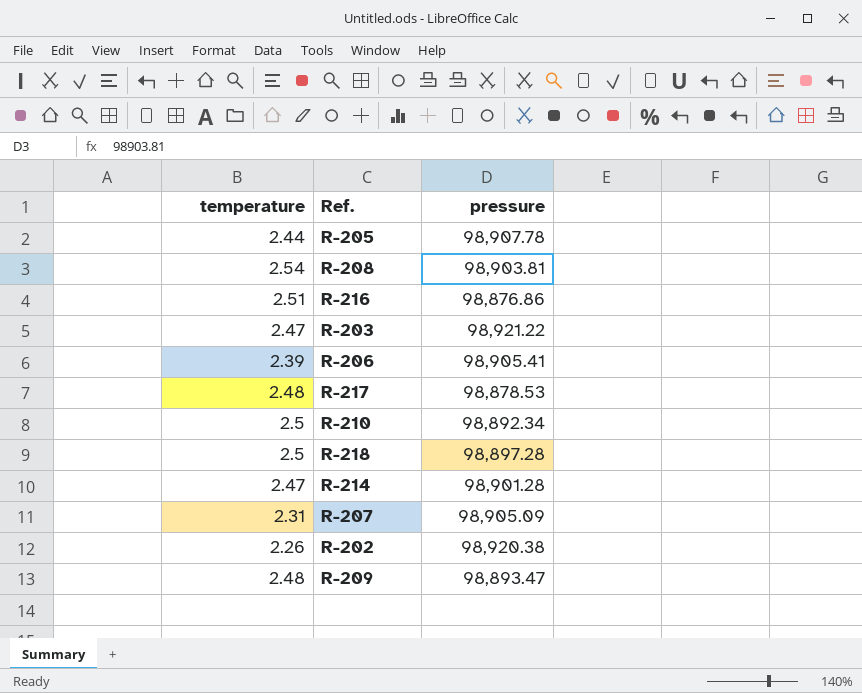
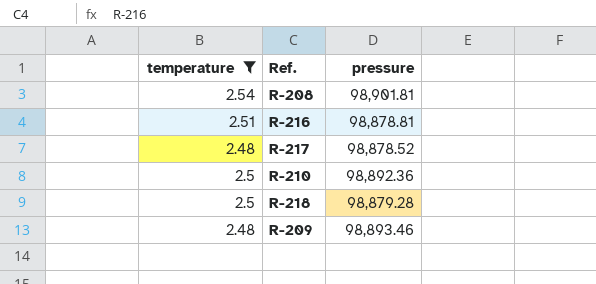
filter: none -> temperature >= 2.48
R-208 | pressure: 98,903.81 -> 98,901.81
R-216 | pressure: 98,876.86 -> 98,878.81
R-217 | pressure: 98,878.53 -> 98,878.52
R-210 | pressure: 98,892.34 -> 98,892.36
R-218 | pressure: 98,897.28 -> 98,879.28
R-209 | pressure: 98,893.47 -> 98,893.46

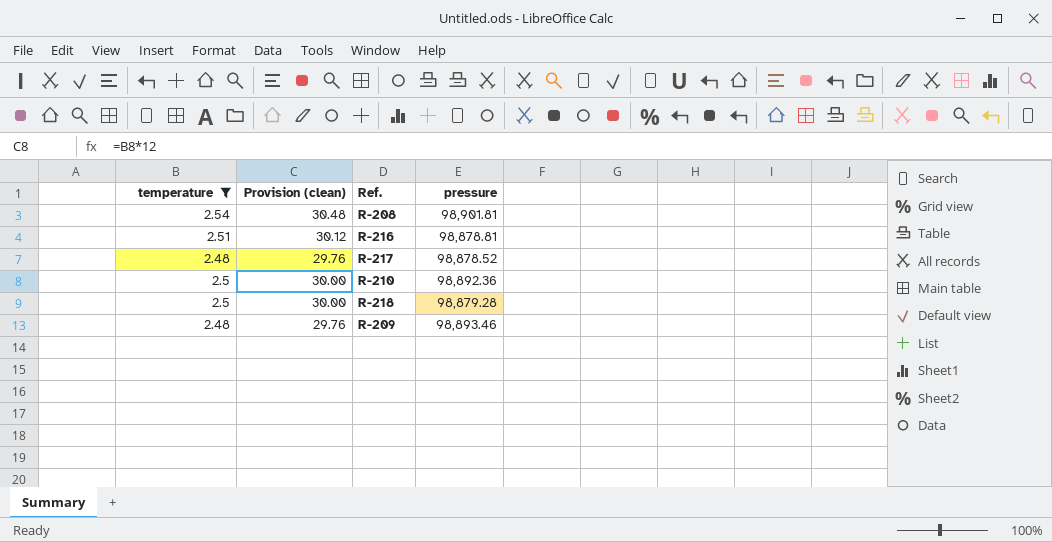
column Provision (clean) | formula: none -> [temperature] * 12

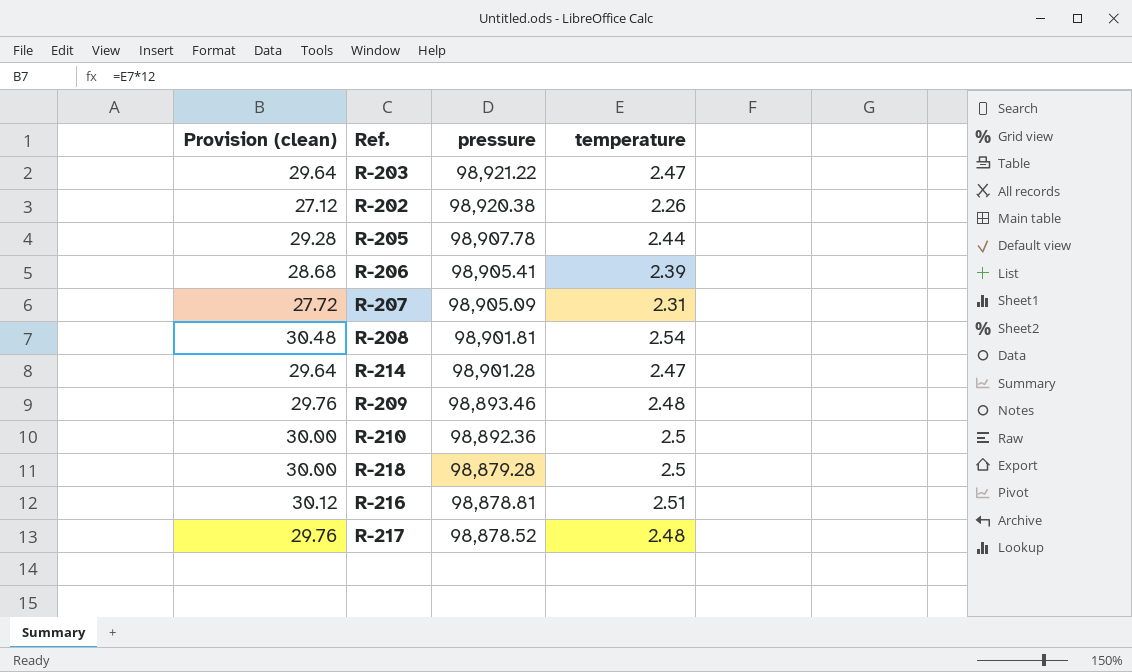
filter: temperature >= 2.48 -> none
row order: none -> pressure descending
column temperature | position: 1 -> 4

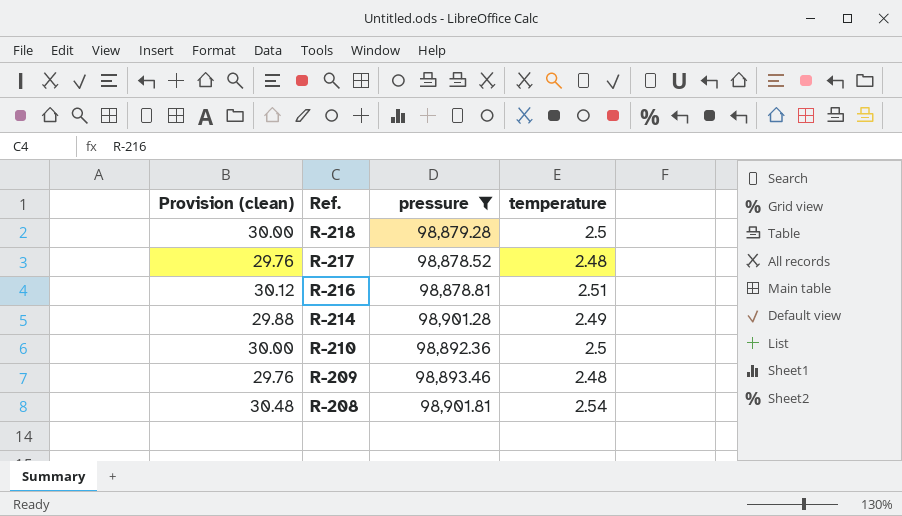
filter: none -> pressure <= 98,901.81
row order: pressure descending -> Ref. descending
R-214 | Provision (clean): 29.64 -> 29.88
R-214 | temperature: 2.47 -> 2.49

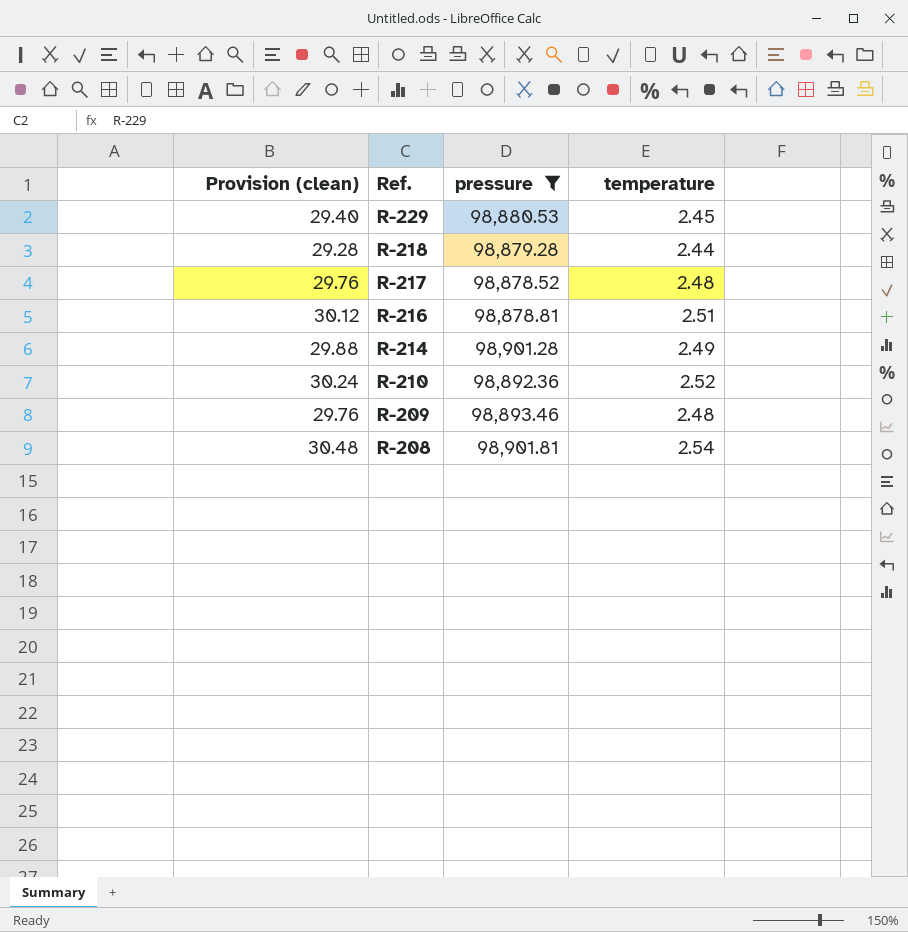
row R-229: none -> 29.40 | 98,880.53 | 2.45
R-218 | Provision (clean): 30.00 -> 29.28
R-218 | temperature: 2.5 -> 2.44
R-210 | Provision (clean): 30.00 -> 30.24
R-210 | temperature: 2.5 -> 2.52

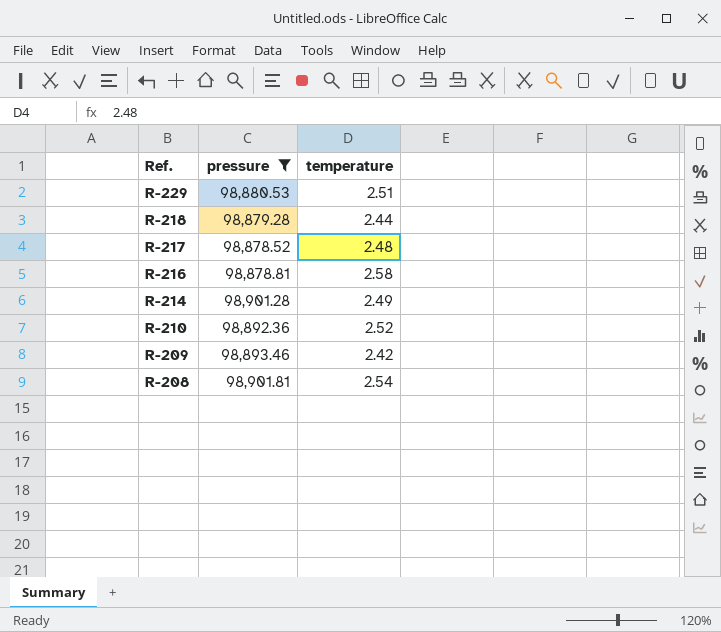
column Provision (clean) | formula: [temperature] * 12 -> none
R-229 | temperature: 2.45 -> 2.51
R-216 | temperature: 2.51 -> 2.58
R-209 | temperature: 2.48 -> 2.42

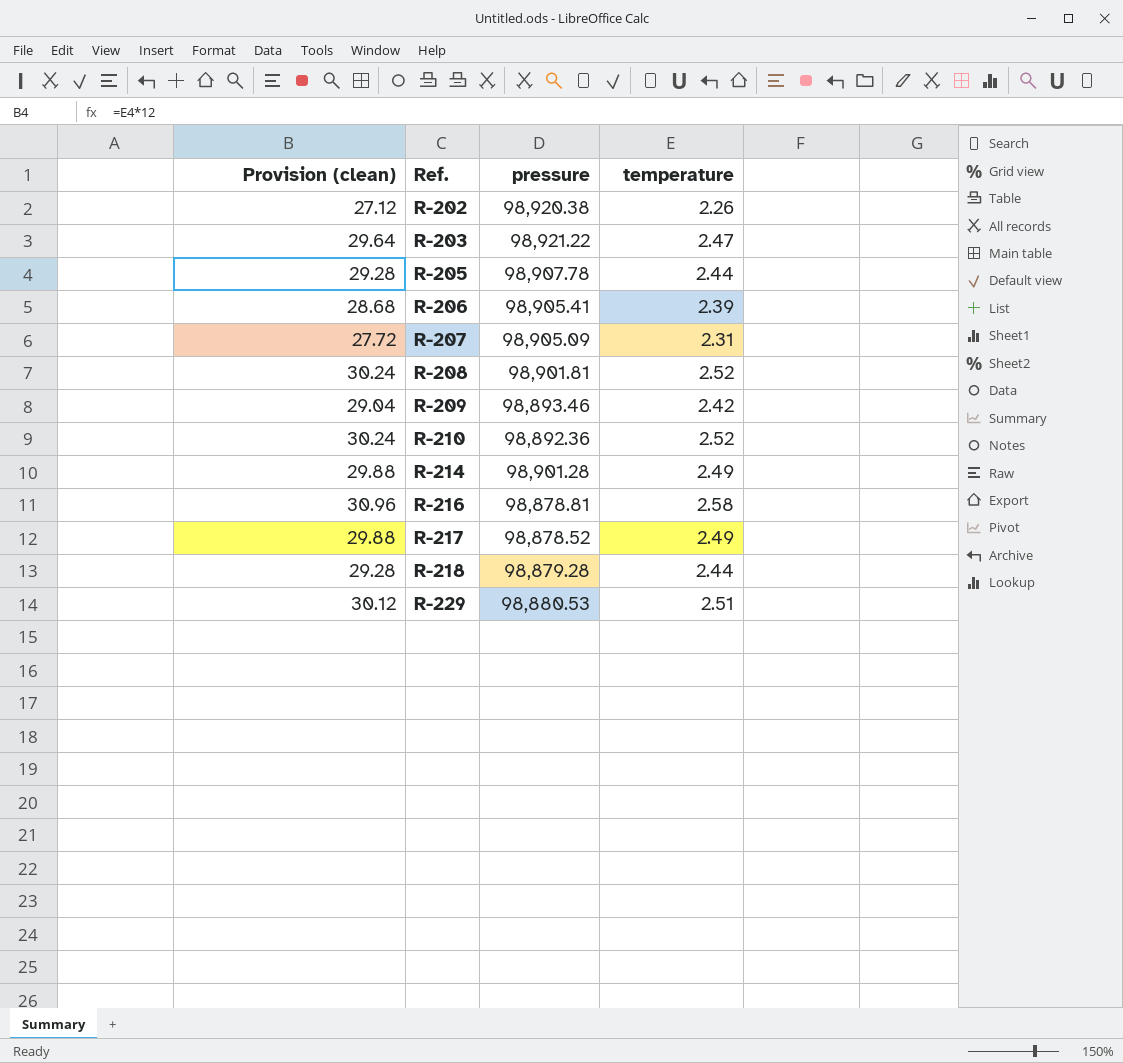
filter: pressure <= 98,901.81 -> none
row order: Ref. descending -> Ref. ascending
column Provision (clean) | formula: none -> [temperature] * 12
R-208 | temperature: 2.54 -> 2.52
R-217 | temperature: 2.48 -> 2.49

